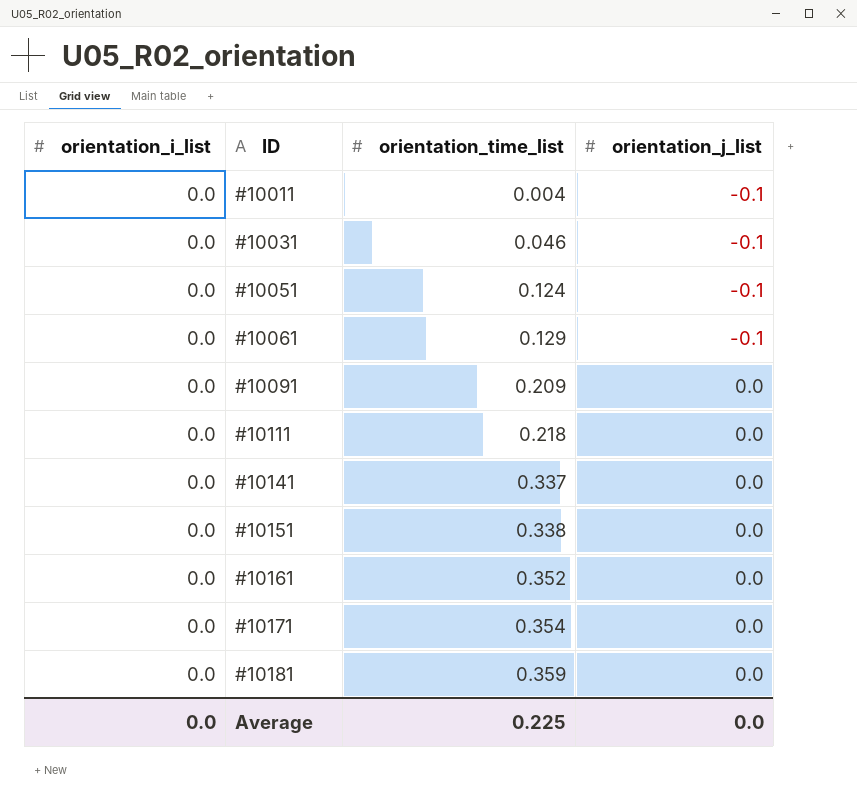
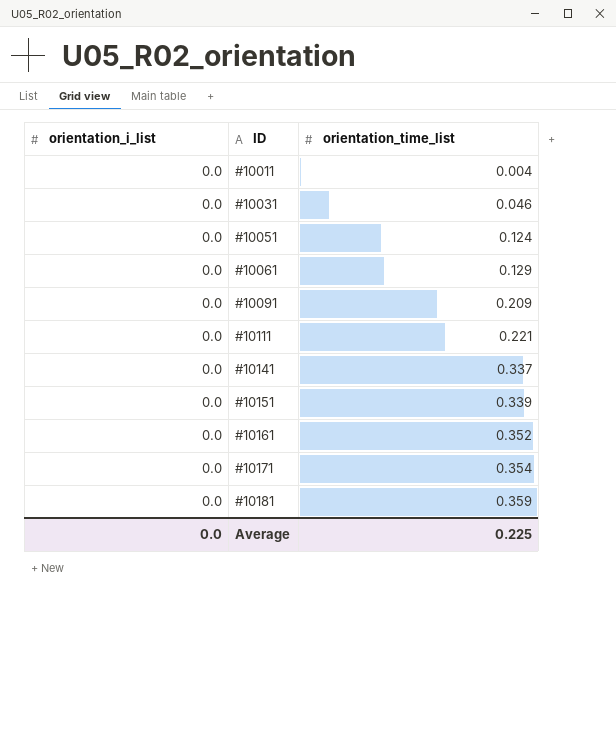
column orientation_j_list | position: 4 -> none
#10111 | orientation_time_list: 0.218 -> 0.221
#10151 | orientation_time_list: 0.338 -> 0.339

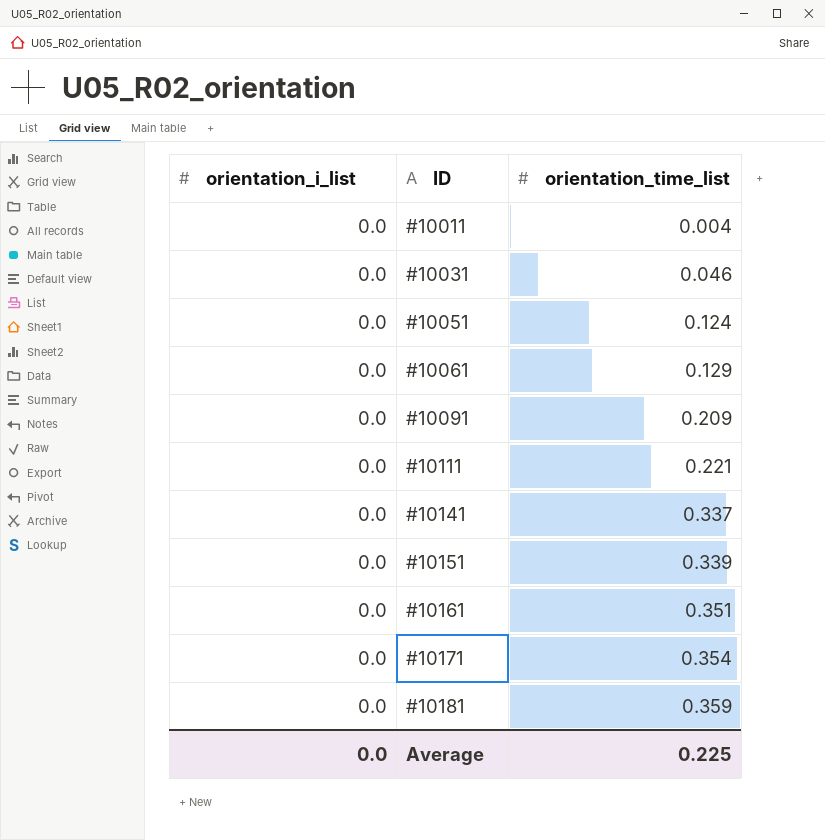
#10161 | orientation_time_list: 0.352 -> 0.351

